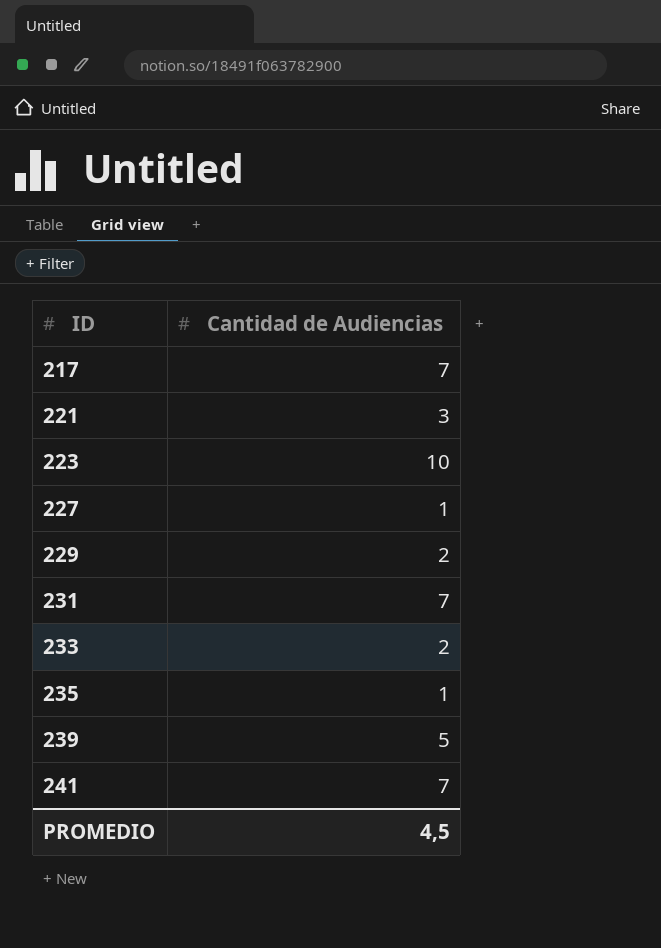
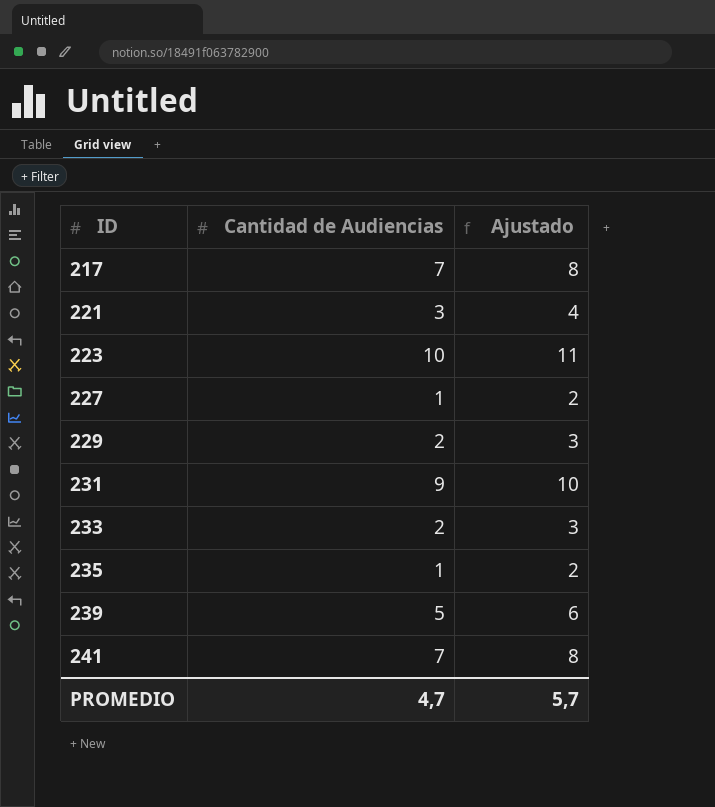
column Ajustado | formula: none -> [Cantidad de Audiencias] + 1
231 | Cantidad de Audiencias: 7 -> 9
PROMEDIO | Cantidad de Audiencias: 4,5 -> 4,7

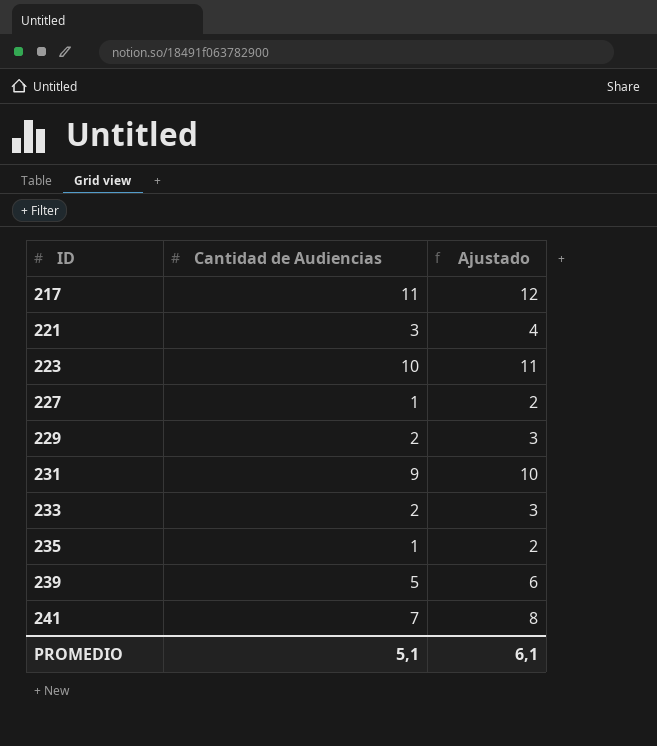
217 | Cantidad de Audiencias: 7 -> 11
217 | Ajustado: 8 -> 12
PROMEDIO | Cantidad de Audiencias: 4,7 -> 5,1
PROMEDIO | Ajustado: 5,7 -> 6,1

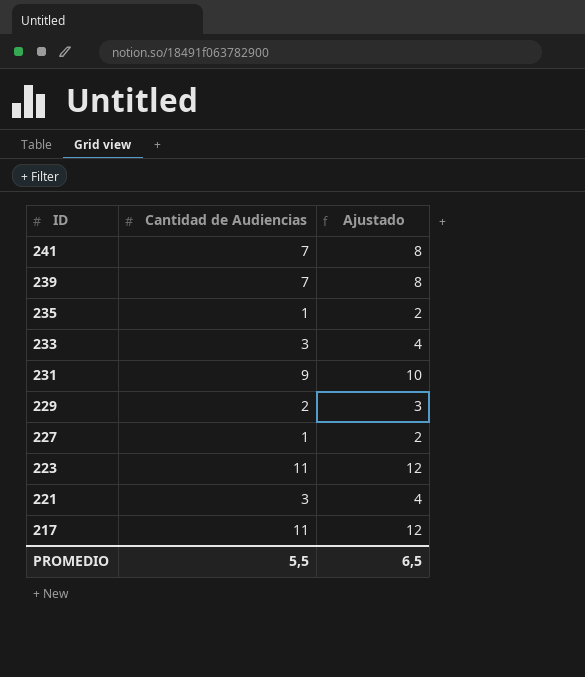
row order: ID ascending -> ID descending
239 | Cantidad de Audiencias: 5 -> 7
239 | Ajustado: 6 -> 8
233 | Cantidad de Audiencias: 2 -> 3
233 | Ajustado: 3 -> 4
223 | Cantidad de Audiencias: 10 -> 11
223 | Ajustado: 11 -> 12
PROMEDIO | Cantidad de Audiencias: 5,1 -> 5,5
PROMEDIO | Ajustado: 6,1 -> 6,5

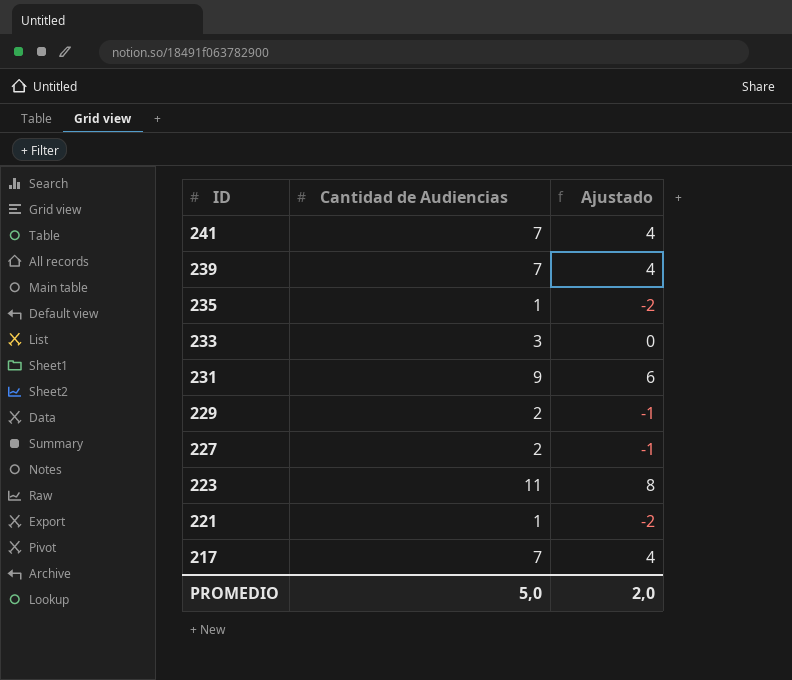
column Ajustado | formula: [Cantidad de Audiencias] + 1 -> [Cantidad de Audiencias] - 3
227 | Cantidad de Audiencias: 1 -> 2
221 | Cantidad de Audiencias: 3 -> 1
217 | Cantidad de Audiencias: 11 -> 7
PROMEDIO | Cantidad de Audiencias: 5,5 -> 5,0
PROMEDIO | Ajustado: 6,5 -> 2,0

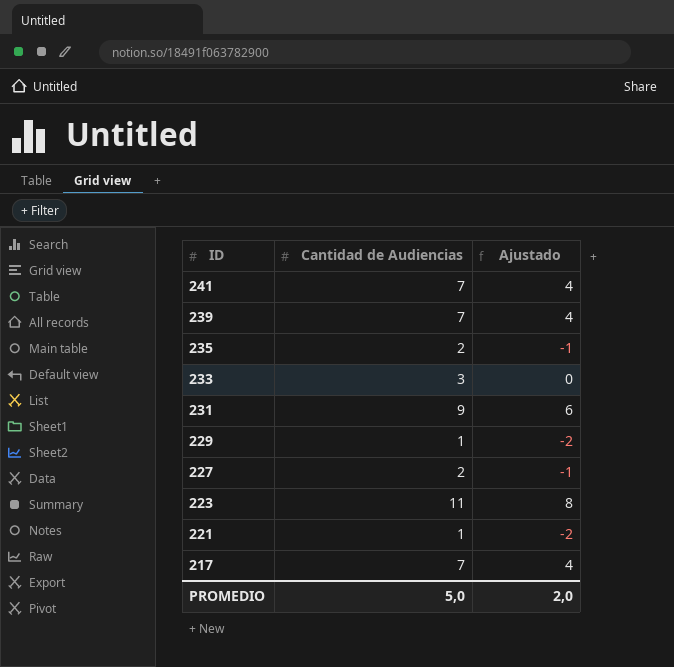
235 | Cantidad de Audiencias: 1 -> 2
235 | Ajustado: -2 -> -1
229 | Cantidad de Audiencias: 2 -> 1
229 | Ajustado: -1 -> -2

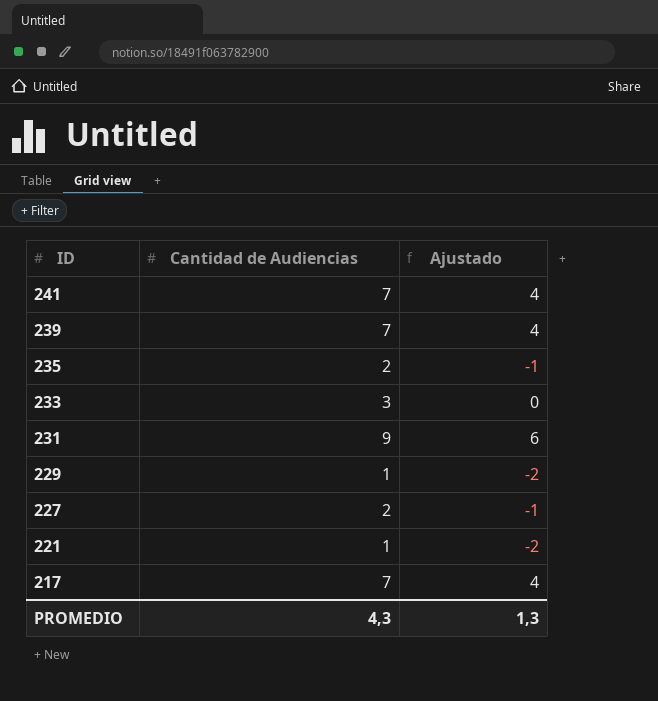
row 223: 11 | 8 -> none
PROMEDIO | Cantidad de Audiencias: 5,0 -> 4,3
PROMEDIO | Ajustado: 2,0 -> 1,3

